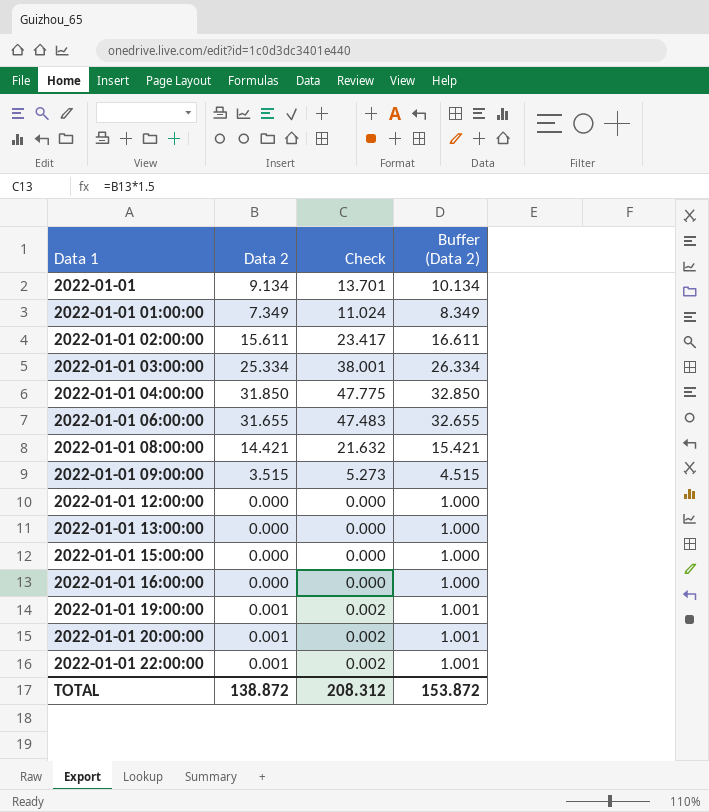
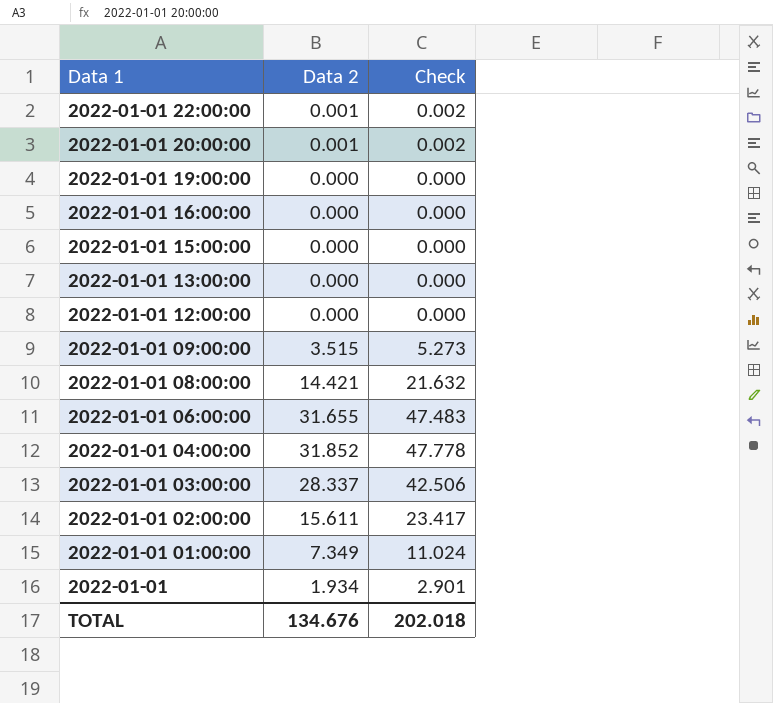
row order: Data 1 ascending -> Data 1 descending
column Buffer (Data 2) | formula: [Data 2] + 1 -> none
2022-01-01 19:00:00 | Data 2: 0.001 -> 0.000
2022-01-01 19:00:00 | Check: 0.002 -> 0.000
2022-01-01 04:00:00 | Data 2: 31.850 -> 31.852
2022-01-01 04:00:00 | Check: 47.775 -> 47.778
2022-01-01 03:00:00 | Data 2: 25.334 -> 28.337
2022-01-01 03:00:00 | Check: 38.001 -> 42.506
2022-01-01 | Data 2: 9.134 -> 1.934
2022-01-01 | Check: 13.701 -> 2.901
TOTAL | Data 2: 138.872 -> 134.676
TOTAL | Check: 208.312 -> 202.018

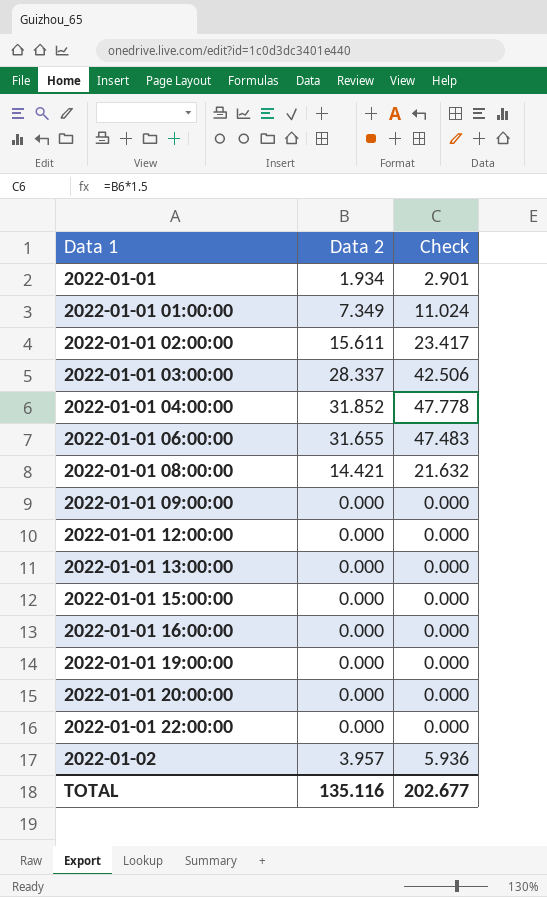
row order: Data 1 descending -> Data 1 ascending
2022-01-01 09:00:00 | Data 2: 3.515 -> 0.000
2022-01-01 09:00:00 | Check: 5.273 -> 0.000
2022-01-01 20:00:00 | Data 2: 0.001 -> 0.000
2022-01-01 20:00:00 | Check: 0.002 -> 0.000
2022-01-01 22:00:00 | Data 2: 0.001 -> 0.000
2022-01-01 22:00:00 | Check: 0.002 -> 0.000
row 2022-01-02: none -> 3.957 | 5.936
TOTAL | Data 2: 134.676 -> 135.116
TOTAL | Check: 202.018 -> 202.677

